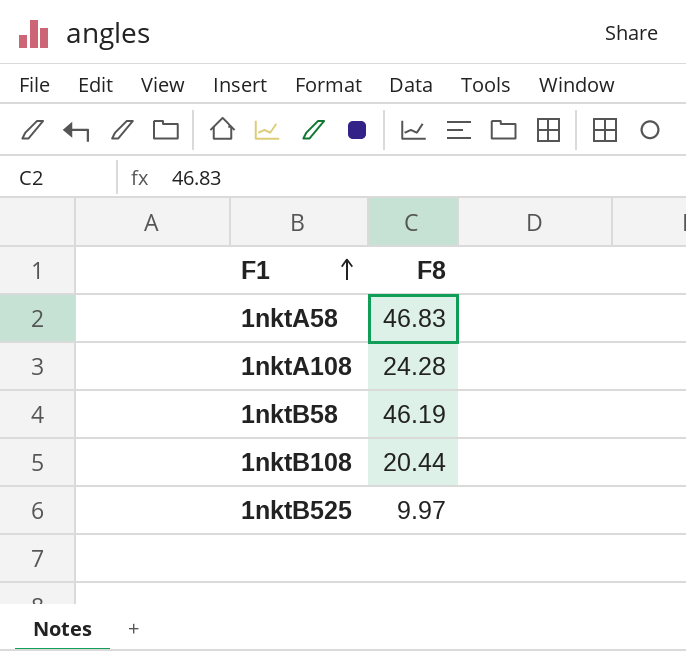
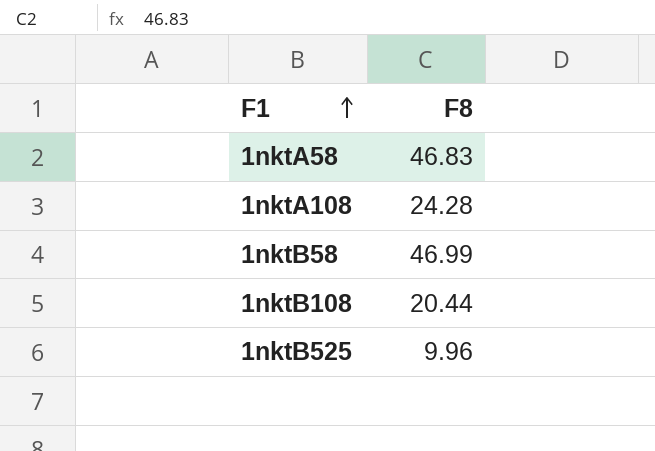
1nktB58 | F8: 46.19 -> 46.99
1nktB525 | F8: 9.97 -> 9.96

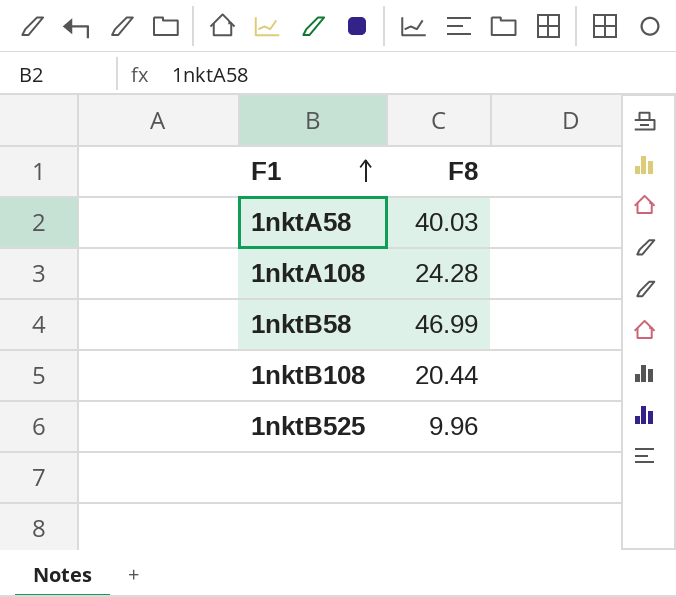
1nktA58 | F8: 46.83 -> 40.03

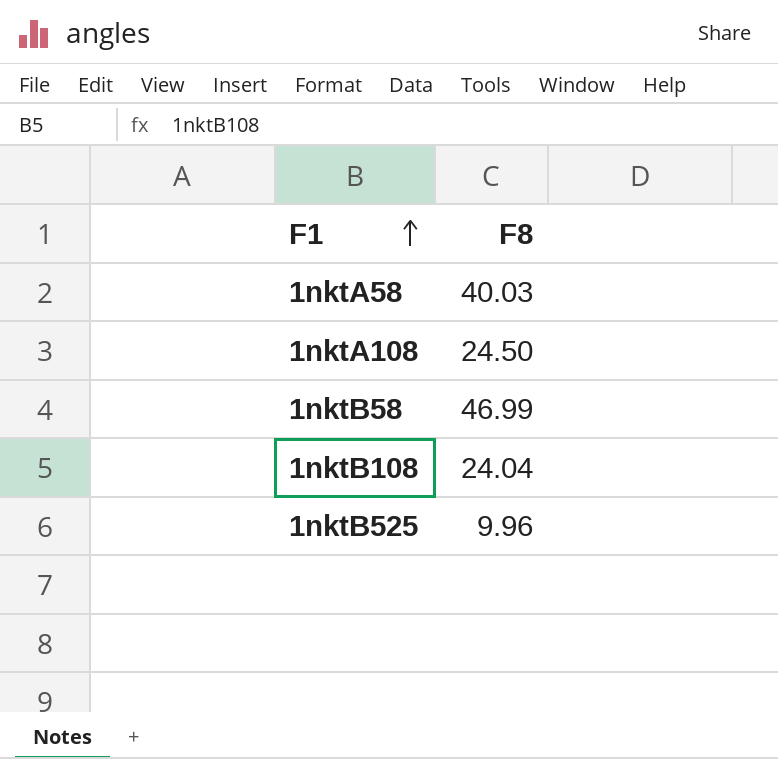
1nktA108 | F8: 24.28 -> 24.50
1nktB108 | F8: 20.44 -> 24.04

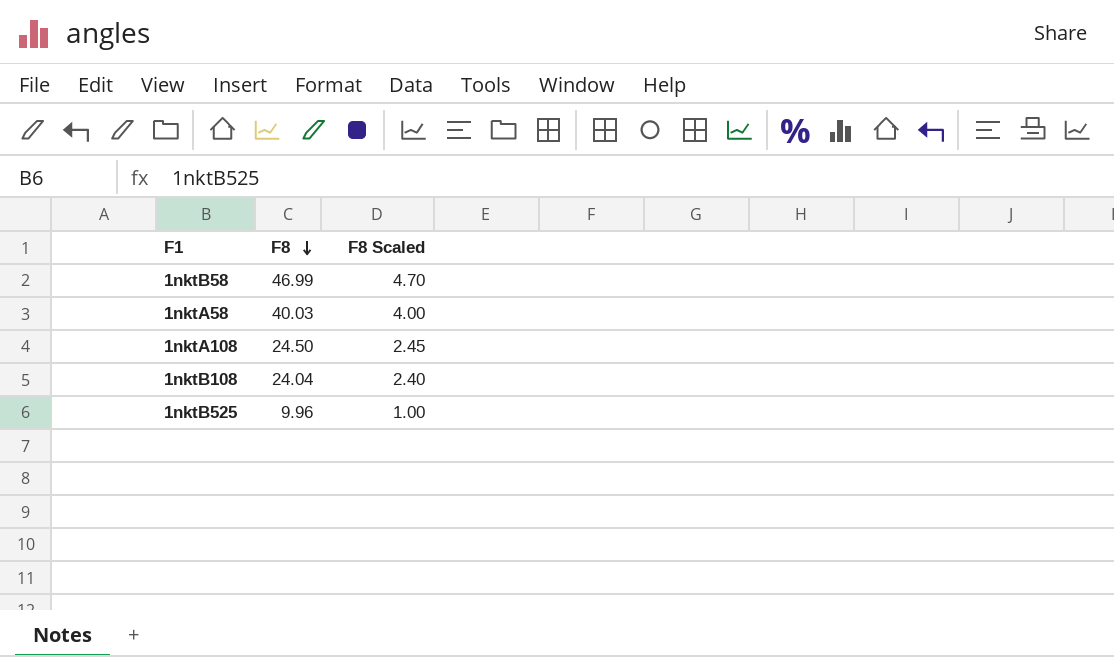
row order: F1 ascending -> F8 descending
column F8 Scaled | formula: none -> [F8] * 0.1

